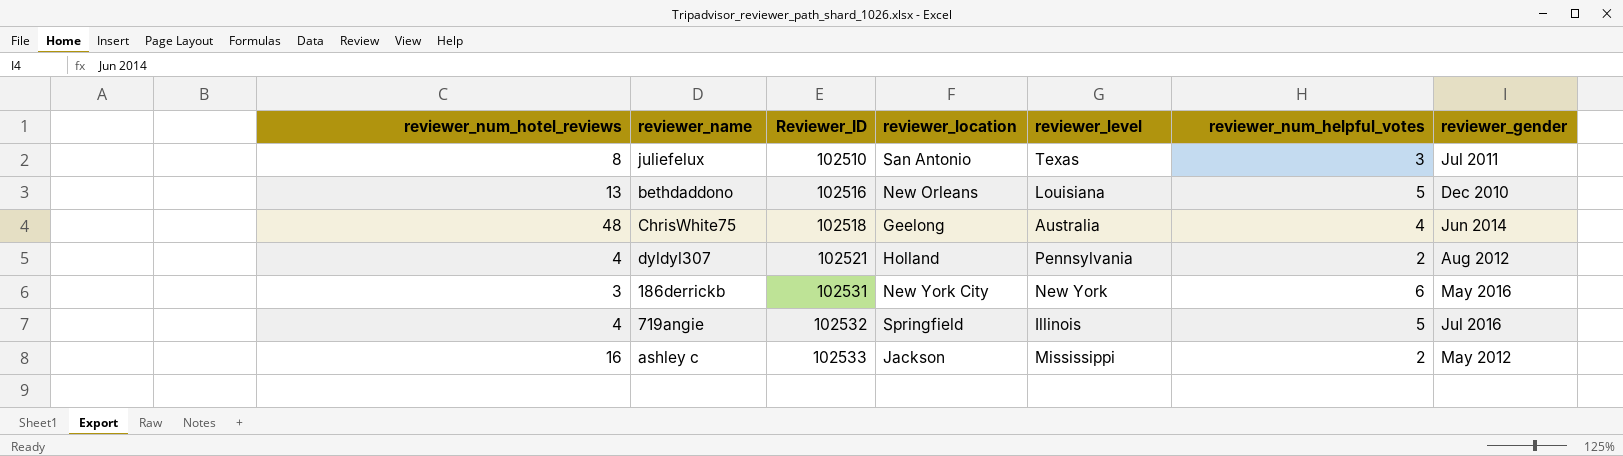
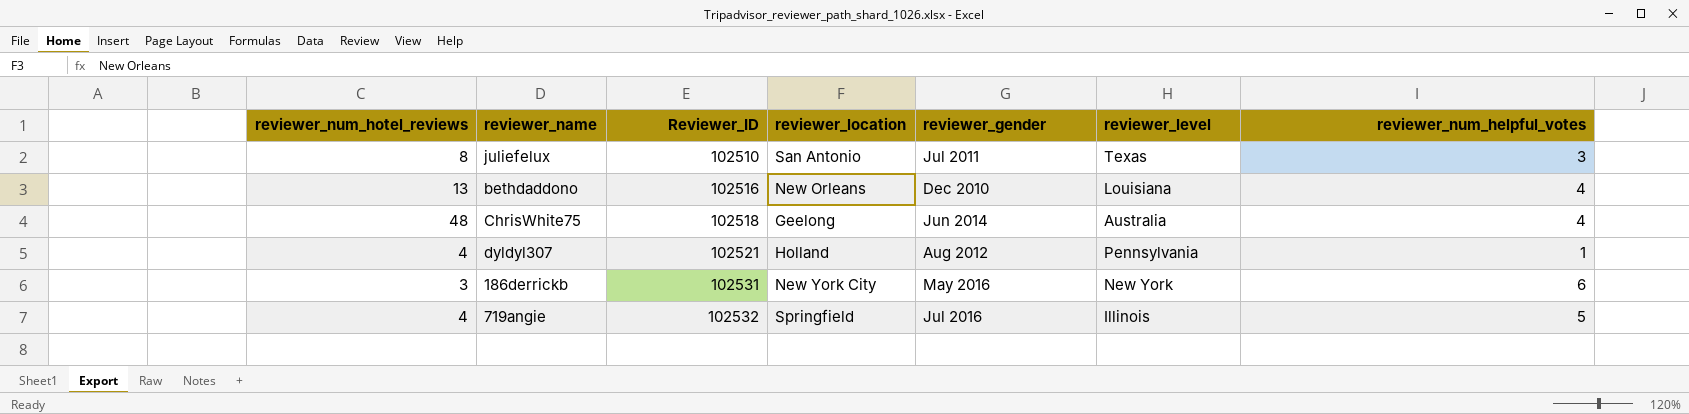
column reviewer_gender | position: 7 -> 5
row ashley c: 16 | 102533 | Jackson | Mississippi | 2 | May 2012 -> none
bethdaddono | reviewer_num_helpful_votes: 5 -> 4
dyldyl307 | reviewer_num_helpful_votes: 2 -> 1

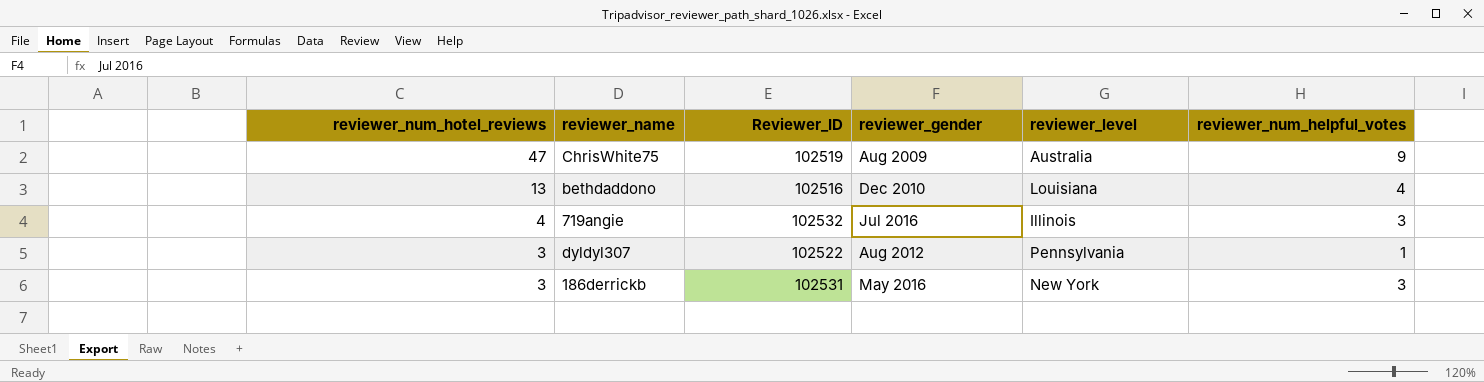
row order: Reviewer_ID ascending -> reviewer_num_hotel_reviews descending
column reviewer_location | position: 4 -> none
row juliefelux: 8 | 102510 | San Antonio | Jul 2011 | Texas | 3 -> none
ChrisWhite75 | reviewer_num_hotel_reviews: 48 -> 47
ChrisWhite75 | Reviewer_ID: 102518 -> 102519
ChrisWhite75 | reviewer_gender: Jun 2014 -> Aug 2009
ChrisWhite75 | reviewer_num_helpful_votes: 4 -> 9
719angie | reviewer_num_helpful_votes: 5 -> 3
dyldyl307 | reviewer_num_hotel_reviews: 4 -> 3
dyldyl307 | Reviewer_ID: 102521 -> 102522
186derrickb | reviewer_num_helpful_votes: 6 -> 3

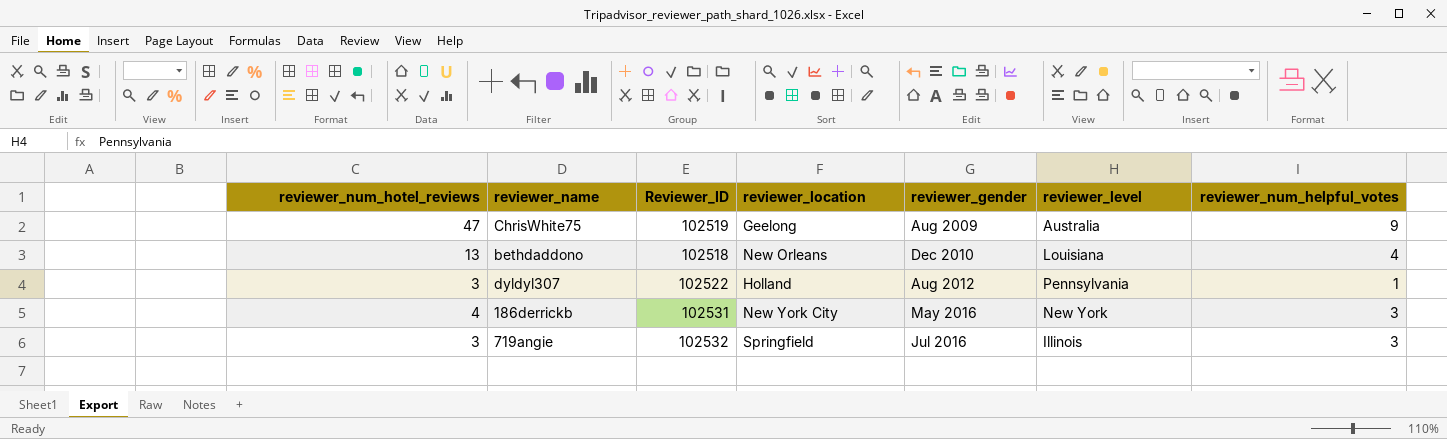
row order: reviewer_num_hotel_reviews descending -> reviewer_gender ascending
column reviewer_location | position: none -> 4
bethdaddono | Reviewer_ID: 102516 -> 102518
186derrickb | reviewer_num_hotel_reviews: 3 -> 4
719angie | reviewer_num_hotel_reviews: 4 -> 3

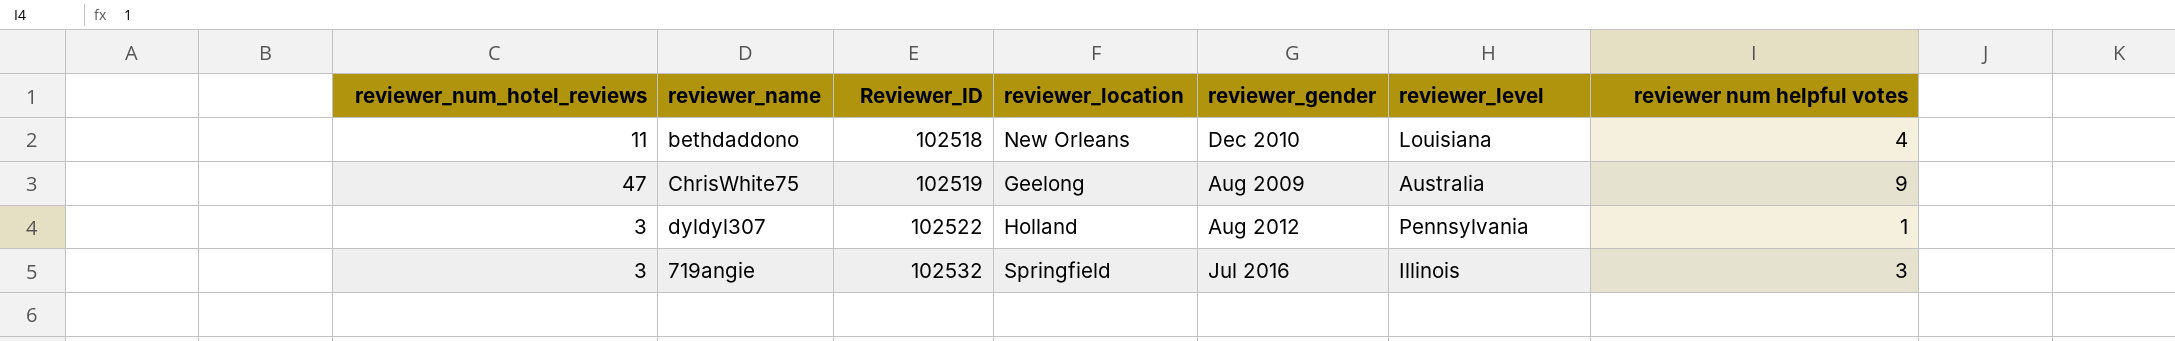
row order: reviewer_gender ascending -> Reviewer_ID ascending
column name: reviewer_num_helpful_votes -> reviewer num helpful votes
row 186derrickb: 4 | 102531 | New York City | May 2016 | New York | 3 -> none
bethdaddono | reviewer_num_hotel_reviews: 13 -> 11

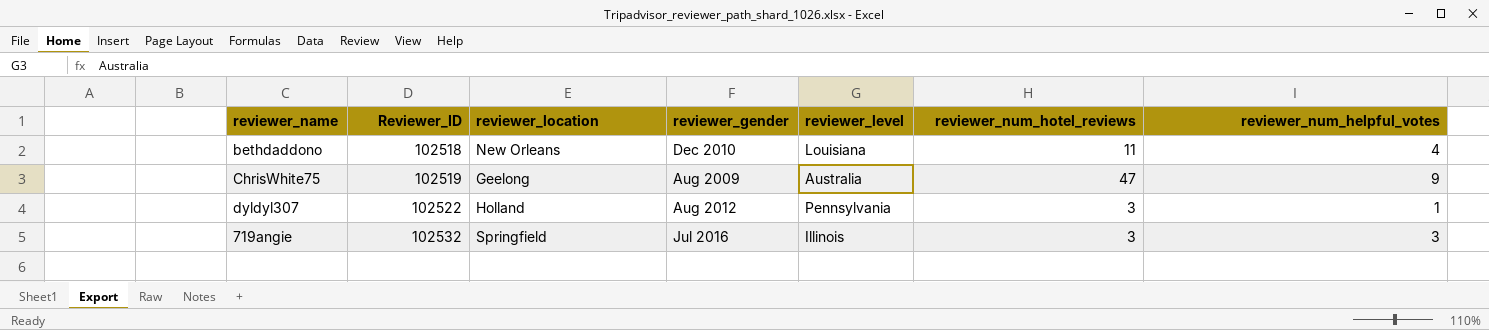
column reviewer_num_hotel_reviews | position: 1 -> 6
column name: reviewer num helpful votes -> reviewer_num_helpful_votes

